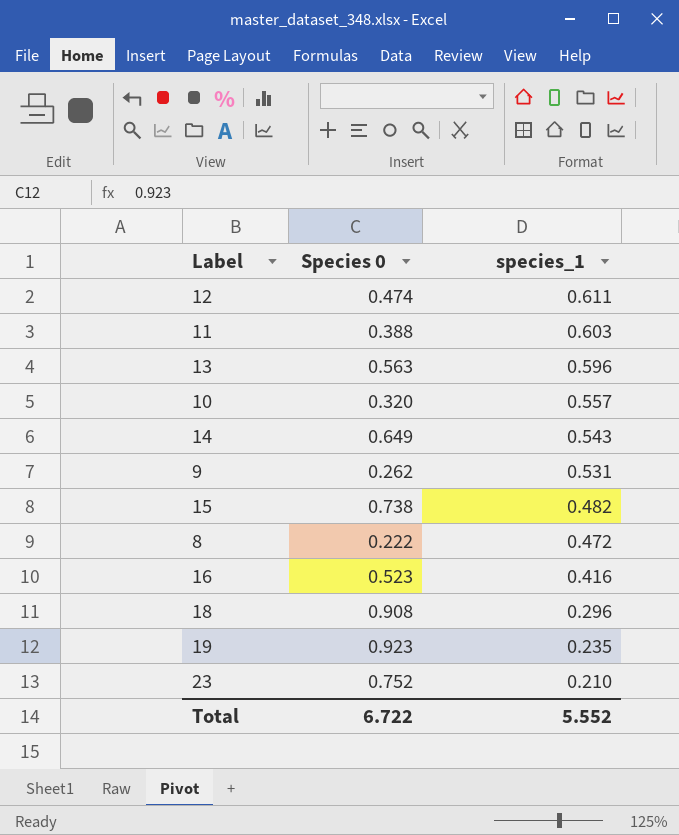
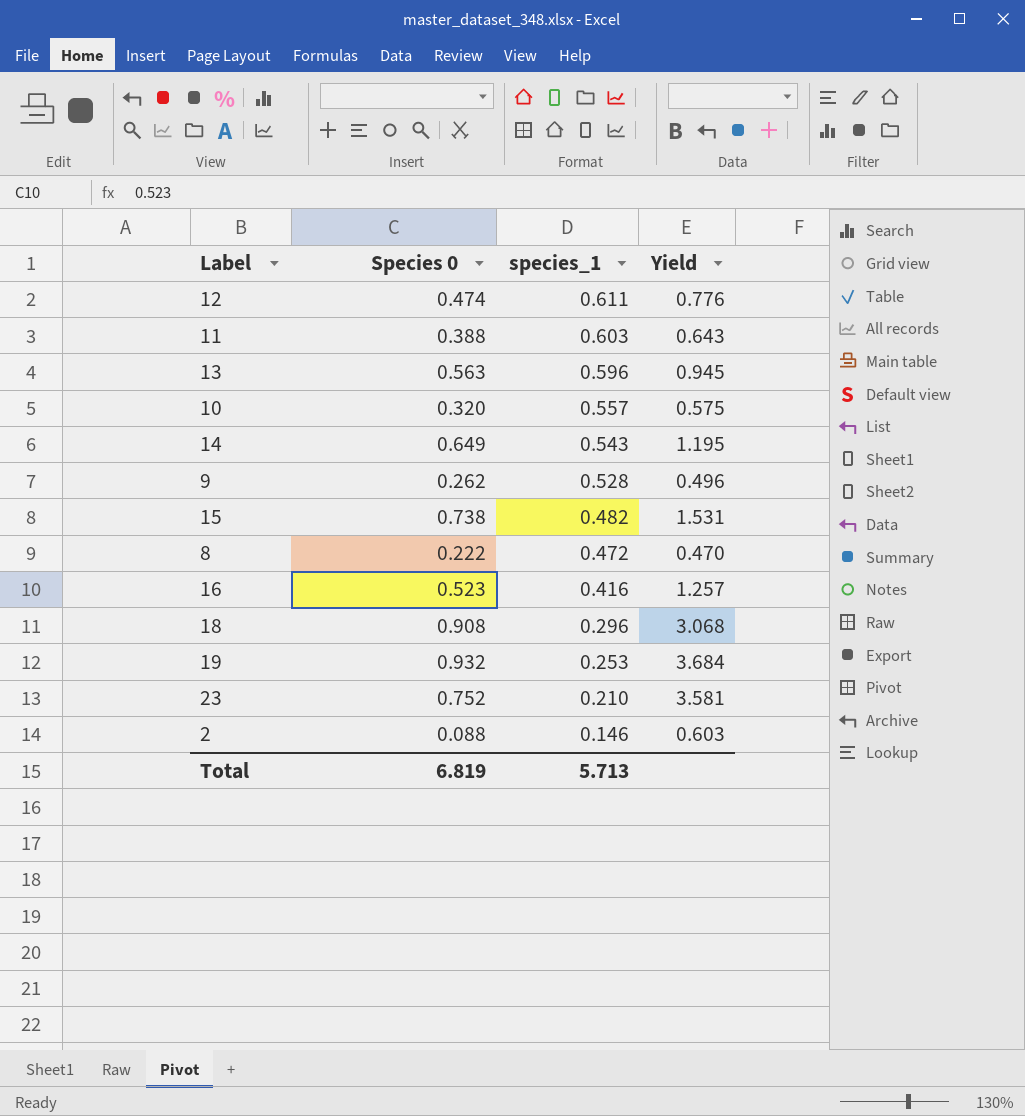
column Yield | formula: none -> [Species 0] / [species_1]
9 | species_1: 0.531 -> 0.528
19 | Species 0: 0.923 -> 0.932
19 | species_1: 0.235 -> 0.253
row 2: none -> 0.088 | 0.146 | 0.603
Total | Species 0: 6.722 -> 6.819
Total | species_1: 5.552 -> 5.713

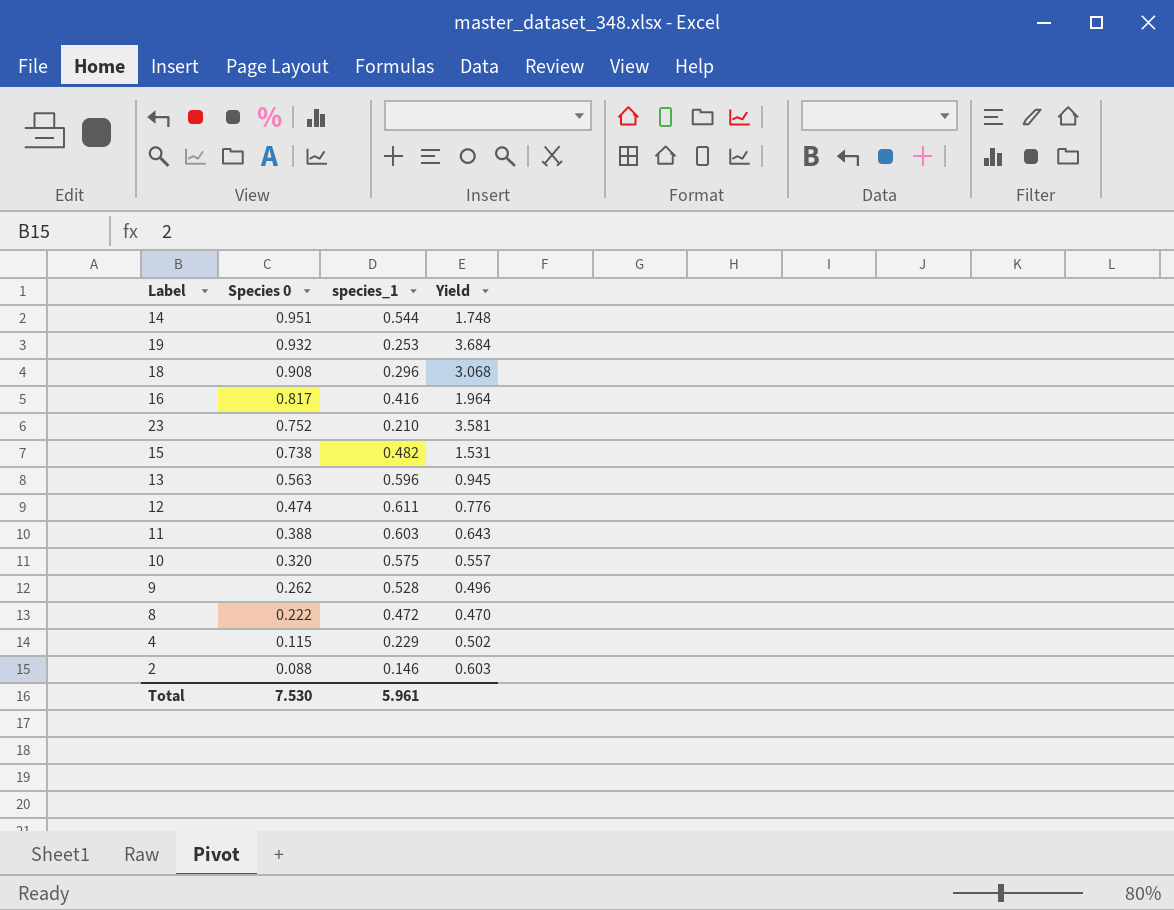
row order: species_1 descending -> Species 0 descending
14 | Species 0: 0.649 -> 0.951
14 | species_1: 0.543 -> 0.544
14 | Yield: 1.195 -> 1.748
16 | Species 0: 0.523 -> 0.817
16 | Yield: 1.257 -> 1.964
10 | species_1: 0.557 -> 0.575
10 | Yield: 0.575 -> 0.557
row 4: none -> 0.115 | 0.229 | 0.502
Total | Species 0: 6.819 -> 7.530
Total | species_1: 5.713 -> 5.961

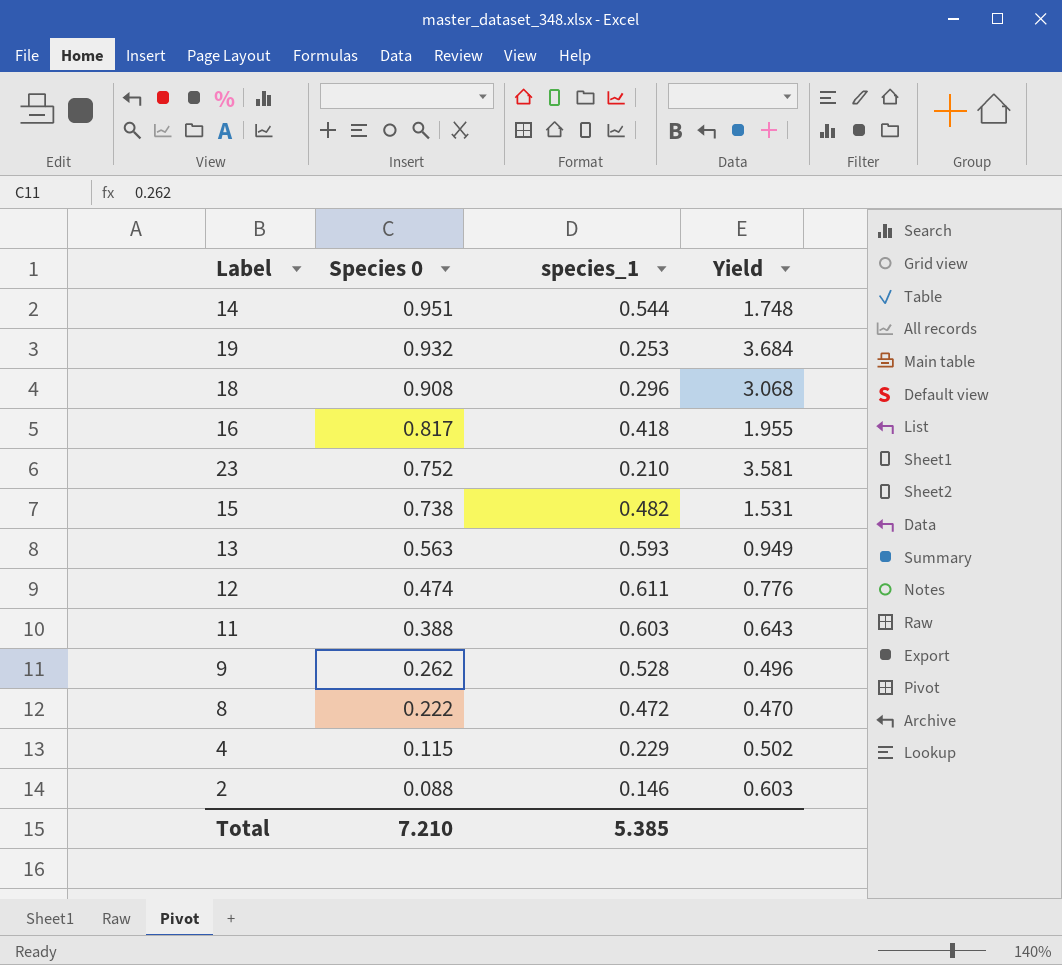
row 10: 0.320 | 0.575 | 0.557 -> none
16 | species_1: 0.416 -> 0.418
16 | Yield: 1.964 -> 1.955
13 | species_1: 0.596 -> 0.593
13 | Yield: 0.945 -> 0.949
Total | Species 0: 7.530 -> 7.210
Total | species_1: 5.961 -> 5.385

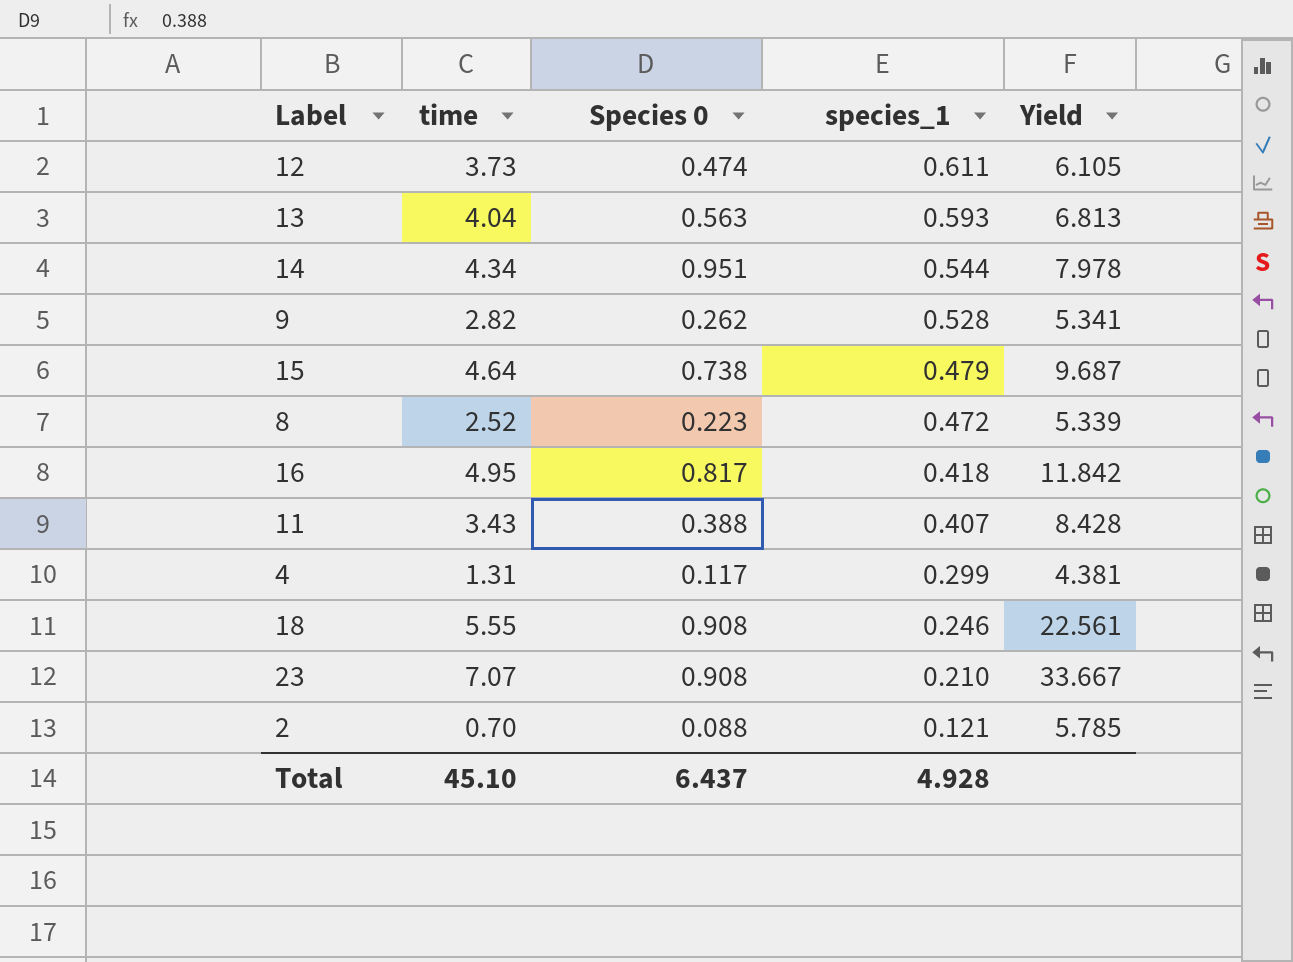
row order: Species 0 descending -> species_1 descending
column time | position: none -> 2
column Yield | formula: [Species 0] / [species_1] -> [time] / [species_1]
row 19: 0.932 | 0.253 | 3.684 -> none
15 | species_1: 0.482 -> 0.479
8 | Species 0: 0.222 -> 0.223
11 | species_1: 0.603 -> 0.407
4 | Species 0: 0.115 -> 0.117
4 | species_1: 0.229 -> 0.299
18 | species_1: 0.296 -> 0.246
23 | Species 0: 0.752 -> 0.908
2 | species_1: 0.146 -> 0.121
Total | Species 0: 7.210 -> 6.437
Total | species_1: 5.385 -> 4.928

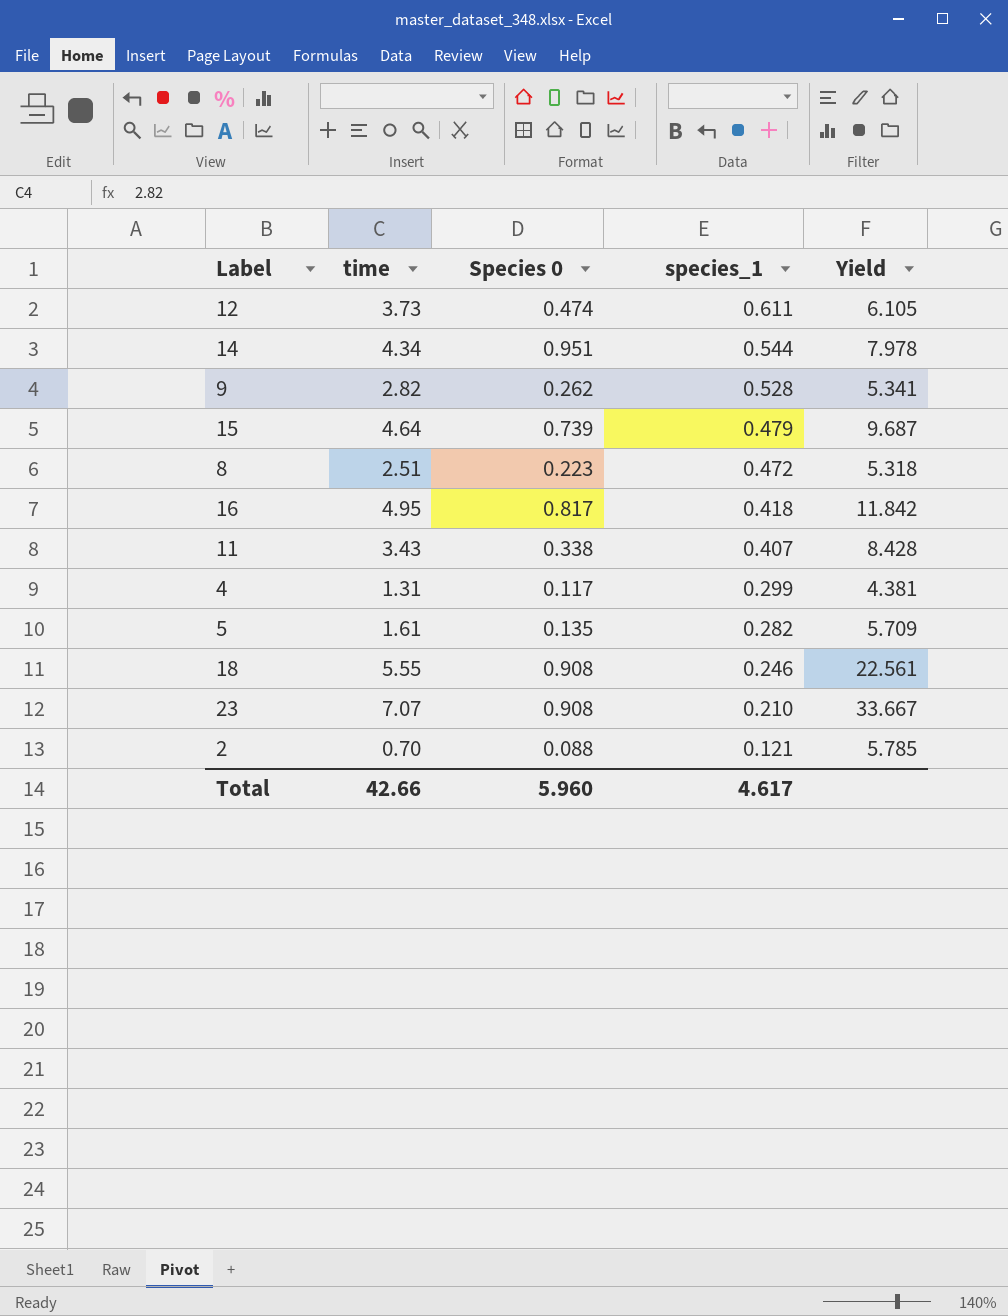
row 13: 4.04 | 0.563 | 0.593 | 6.813 -> none
15 | Species 0: 0.738 -> 0.739
8 | time: 2.52 -> 2.51
8 | Yield: 5.339 -> 5.318
11 | Species 0: 0.388 -> 0.338
row 5: none -> 1.61 | 0.135 | 0.282 | 5.709
Total | time: 45.10 -> 42.66
Total | Species 0: 6.437 -> 5.960
Total | species_1: 4.928 -> 4.617

